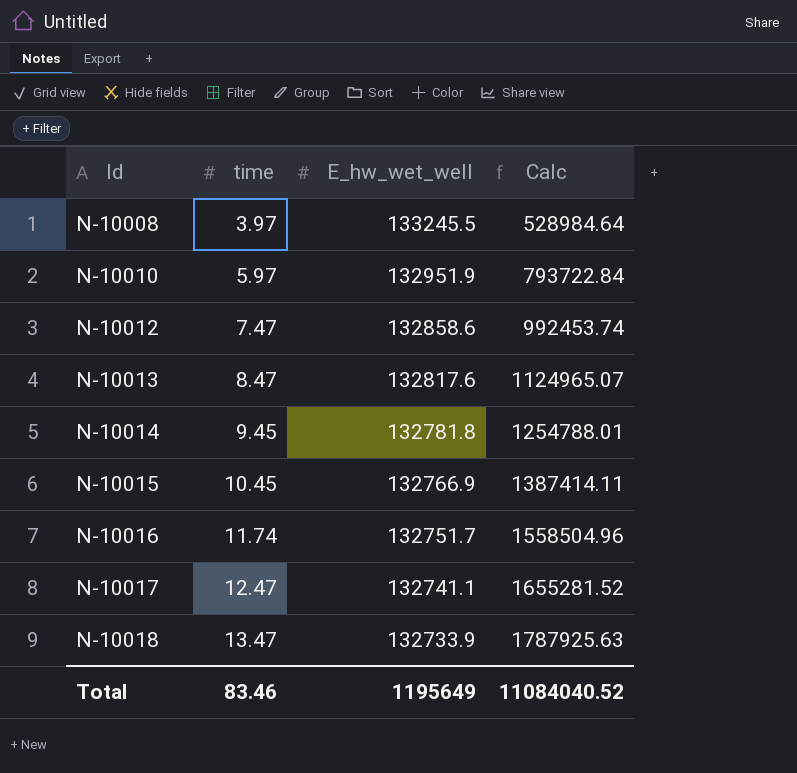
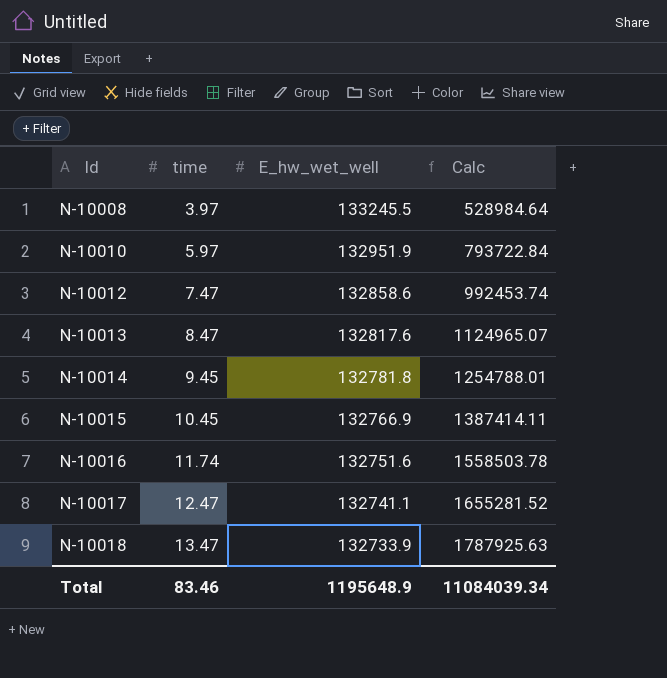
N-10016 | E_hw_wet_well: 132751.7 -> 132751.6
N-10016 | Calc: 1558504.96 -> 1558503.78
Total | E_hw_wet_well: 1195649 -> 1195648.9
Total | Calc: 11084040.52 -> 11084039.34

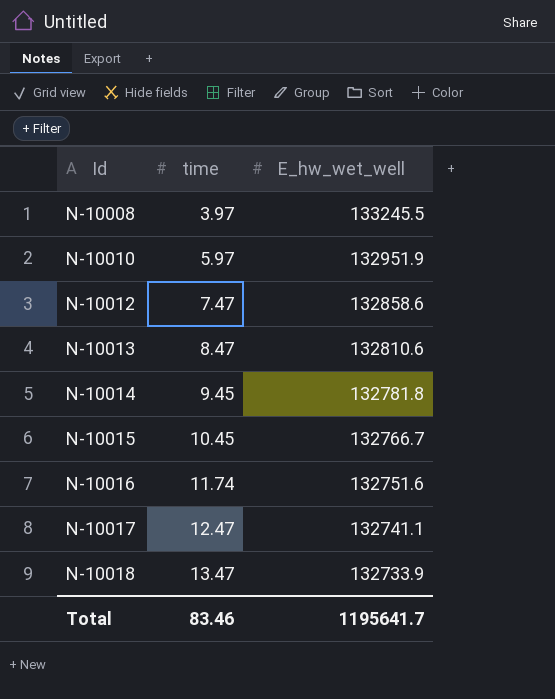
column Calc | formula: [time] * [E_hw_wet_well] -> none
N-10013 | E_hw_wet_well: 132817.6 -> 132810.6
N-10015 | E_hw_wet_well: 132766.9 -> 132766.7
Total | E_hw_wet_well: 1195648.9 -> 1195641.7

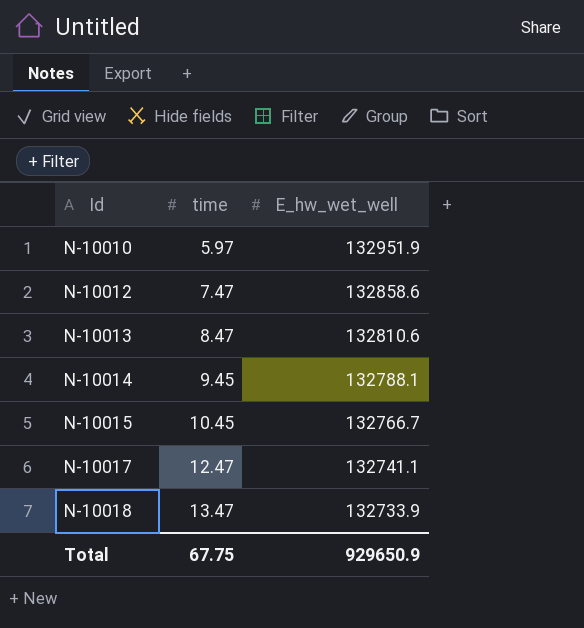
row N-10008: 3.97 | 133245.5 -> none
row N-10016: 11.74 | 132751.6 -> none
N-10014 | E_hw_wet_well: 132781.8 -> 132788.1
Total | time: 83.46 -> 67.75
Total | E_hw_wet_well: 1195641.7 -> 929650.9

